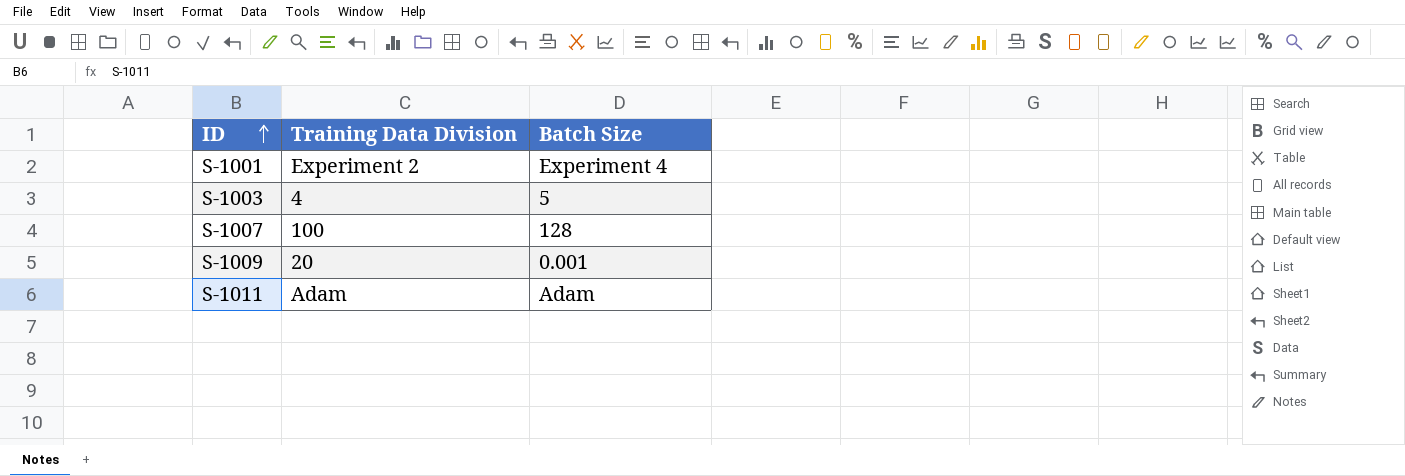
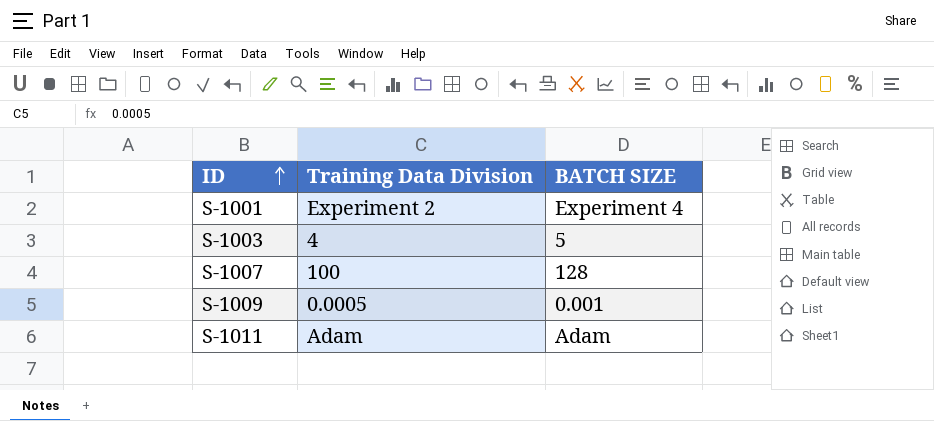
column name: Batch Size -> BATCH SIZE
S-1009 | Training Data Division: 20 -> 0.0005

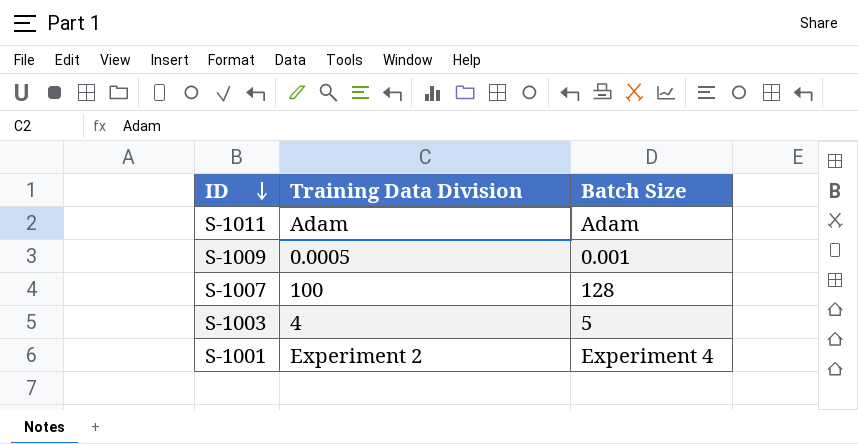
row order: ID ascending -> ID descending
column name: BATCH SIZE -> Batch Size

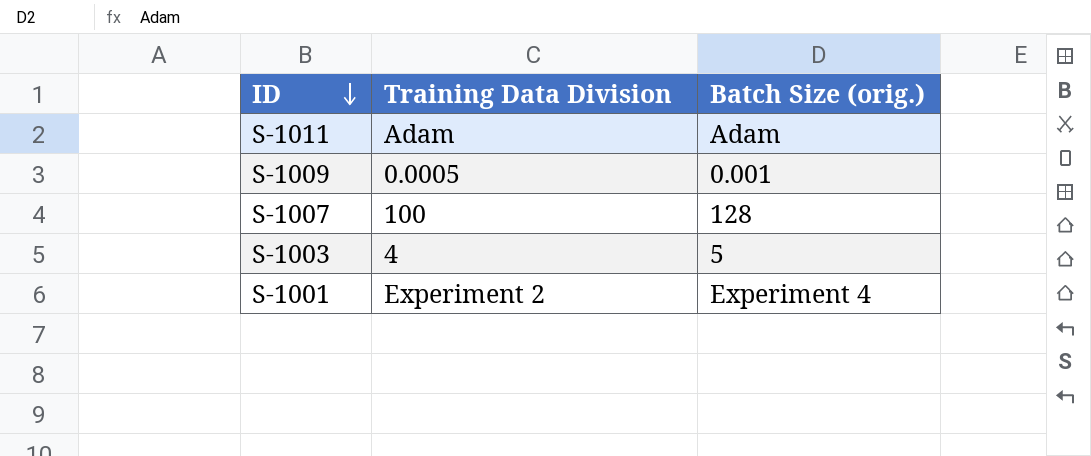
column name: Batch Size -> Batch Size (orig.)

